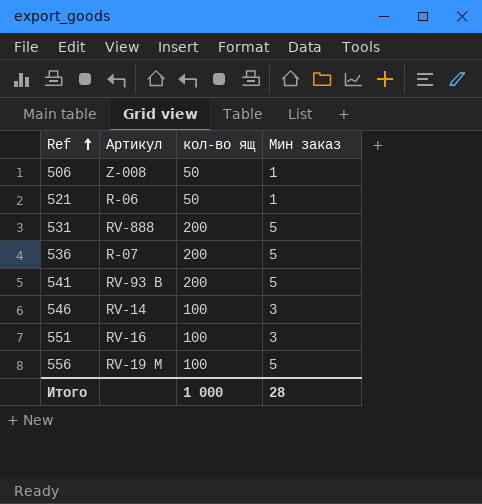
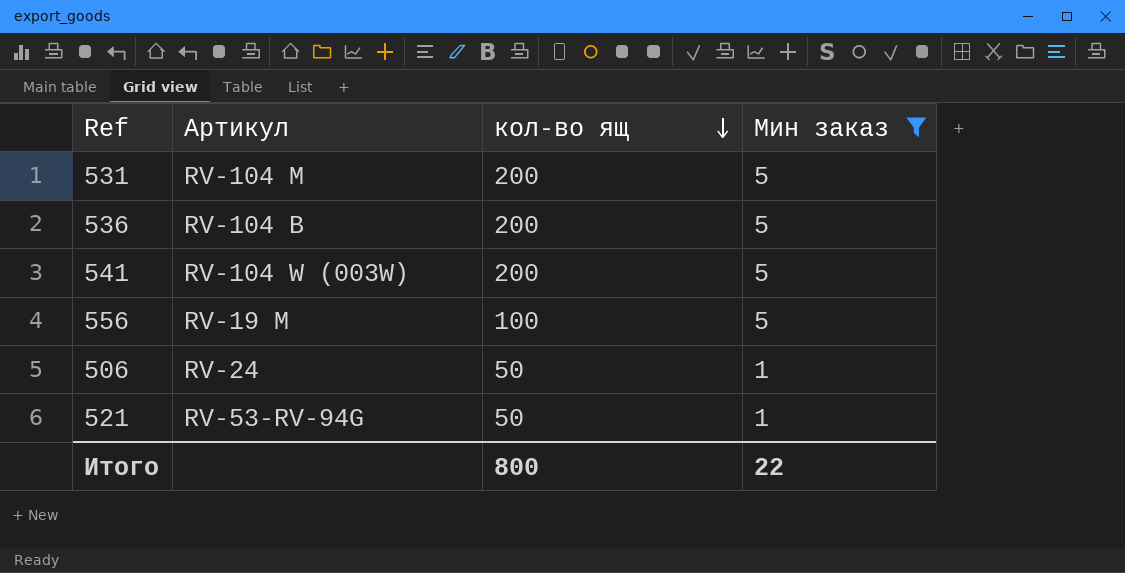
filter: none -> Мин заказ != 3
row order: Ref ascending -> кол-во ящ descending
531 | Артикул: RV-888 -> RV-104 M
536 | Артикул: R-07 -> RV-104 B
541 | Артикул: RV-93 B -> RV-104 W (003W)
506 | Артикул: Z-008 -> RV-24
521 | Артикул: R-06 -> RV-53-RV-94G
Итого | кол-во ящ: 1 000 -> 800
Итого | Мин заказ: 28 -> 22

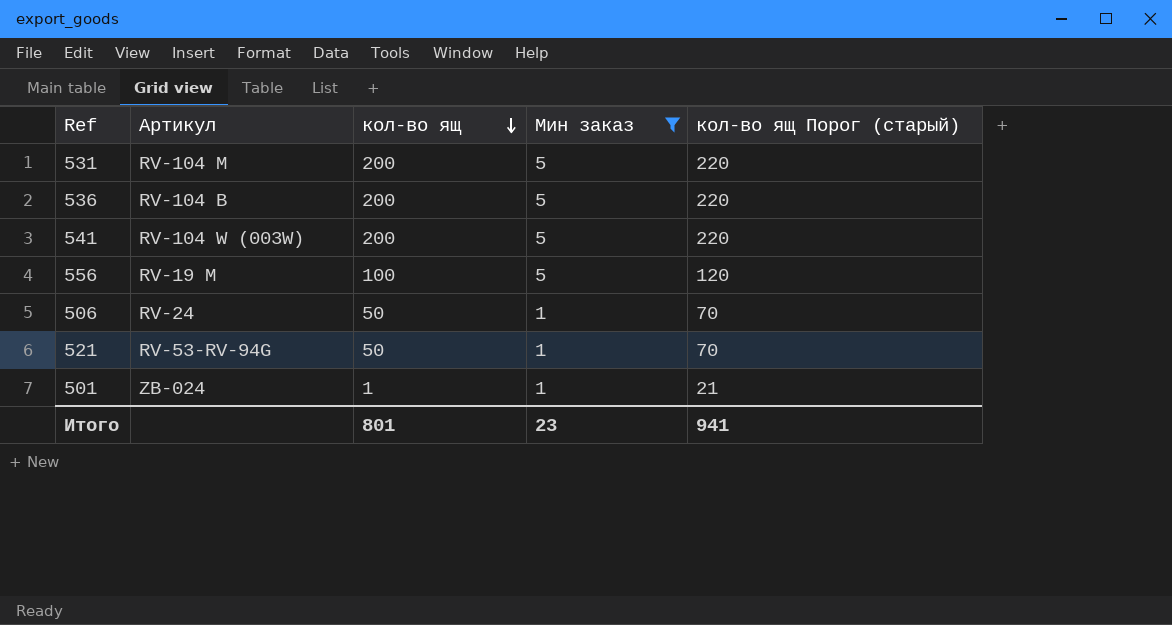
column кол-во ящ Порог (старый) | formula: none -> [кол-во ящ] + 20
row 501: none -> ZB-024 | 1 | 1 | 21
Итого | кол-во ящ: 800 -> 801
Итого | Мин заказ: 22 -> 23

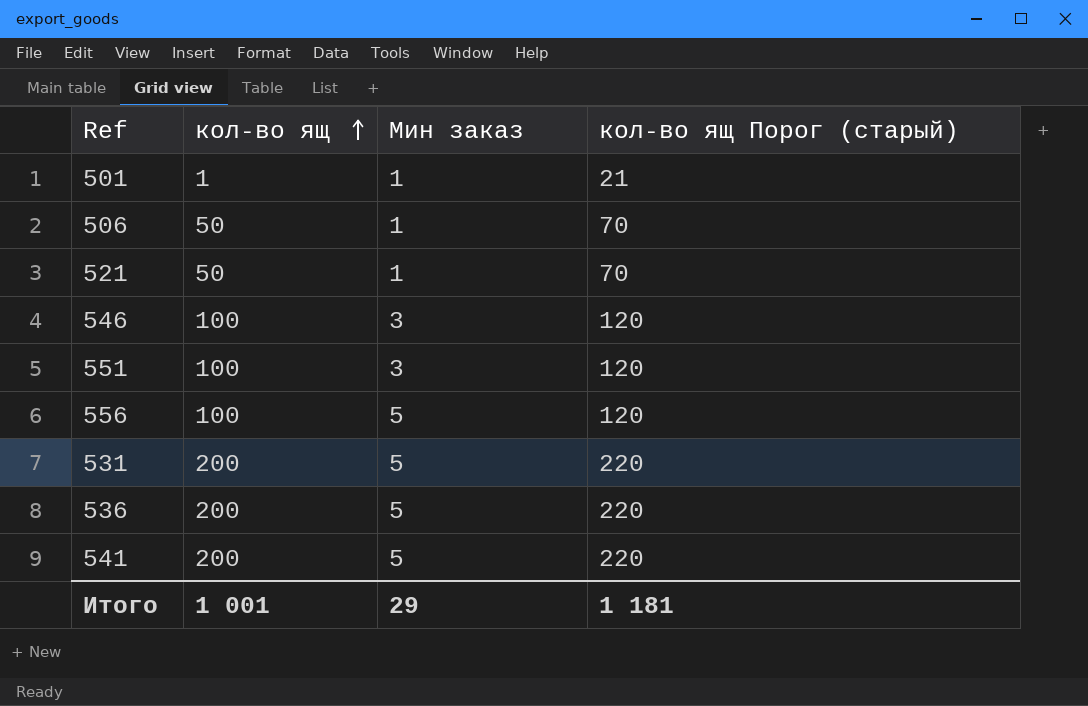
filter: Мин заказ != 3 -> none
row order: кол-во ящ descending -> кол-во ящ ascending
column Артикул | position: 2 -> none
Итого | кол-во ящ: 801 -> 1 001
Итого | Мин заказ: 23 -> 29
Итого | кол-во ящ Порог (старый): 941 -> 1 181

